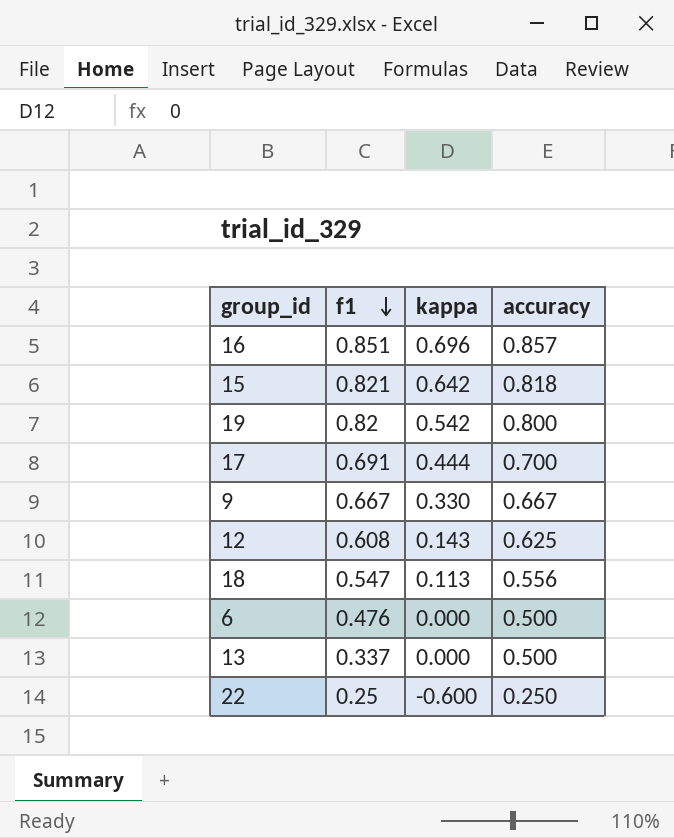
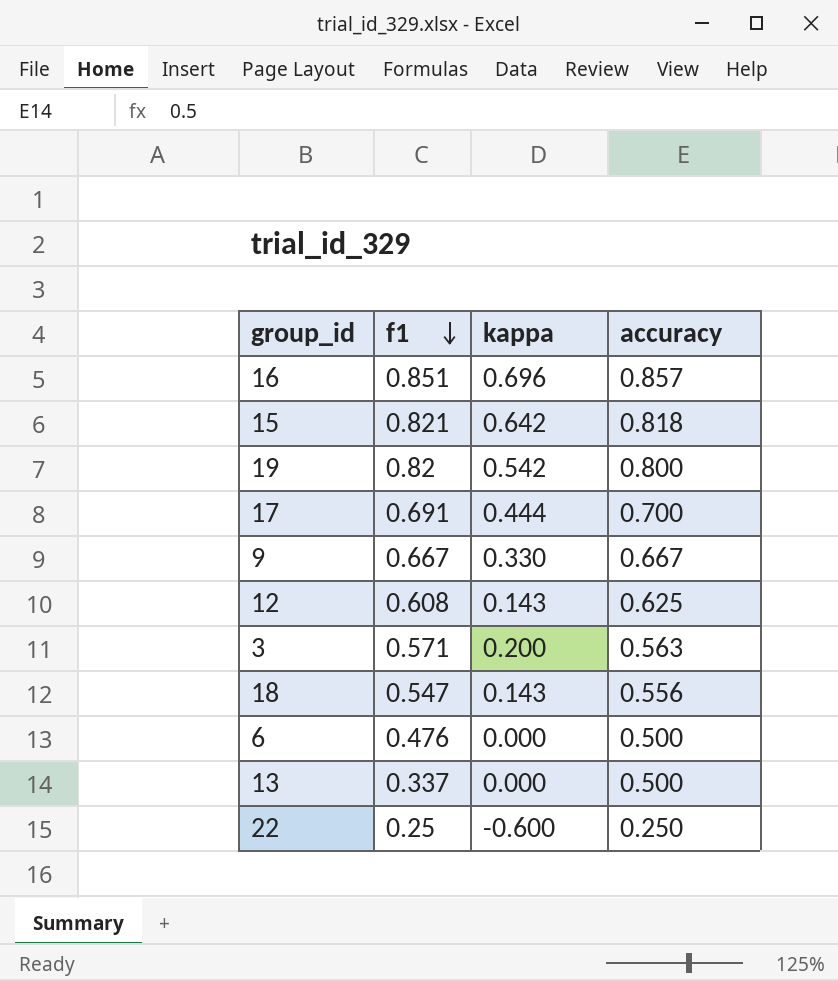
row 3: none -> 0.571 | 0.200 | 0.563
18 | kappa: 0.113 -> 0.143

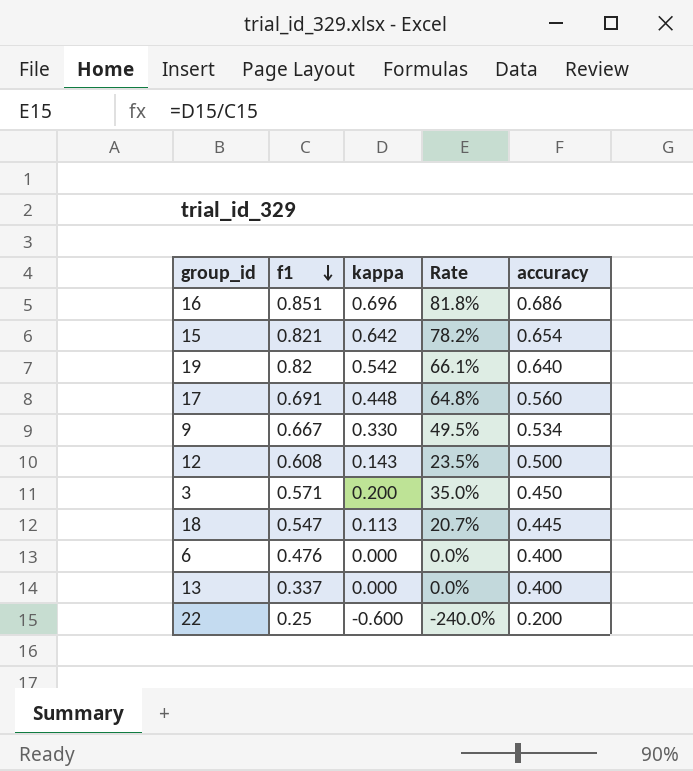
column Rate | formula: none -> [kappa] / [f1]
16 | accuracy: 0.857 -> 0.686
15 | accuracy: 0.818 -> 0.654
19 | accuracy: 0.800 -> 0.640
17 | kappa: 0.444 -> 0.448
17 | accuracy: 0.700 -> 0.560
9 | accuracy: 0.667 -> 0.534
12 | accuracy: 0.625 -> 0.500
3 | accuracy: 0.563 -> 0.450
18 | kappa: 0.143 -> 0.113
18 | accuracy: 0.556 -> 0.445
6 | accuracy: 0.500 -> 0.400
13 | accuracy: 0.500 -> 0.400
22 | accuracy: 0.250 -> 0.200

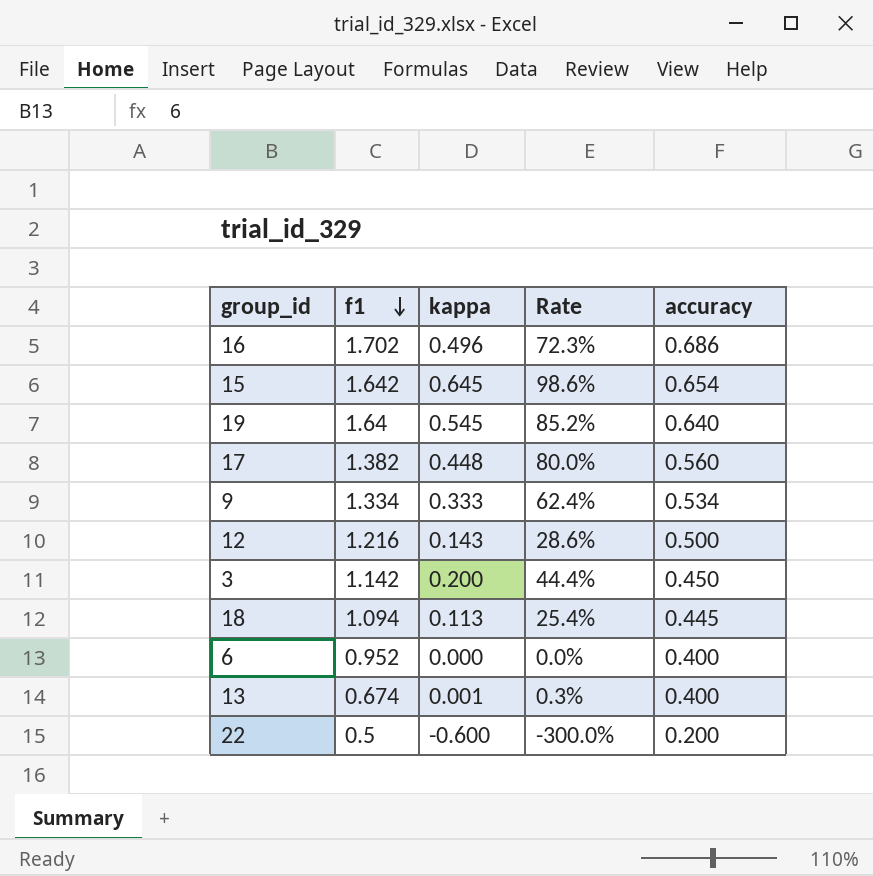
column Rate | formula: [kappa] / [f1] -> [kappa] / [accuracy]
16 | f1: 0.851 -> 1.702
16 | kappa: 0.696 -> 0.496
15 | f1: 0.821 -> 1.642
15 | kappa: 0.642 -> 0.645
19 | f1: 0.82 -> 1.64
19 | kappa: 0.542 -> 0.545
17 | f1: 0.691 -> 1.382
9 | f1: 0.667 -> 1.334
9 | kappa: 0.330 -> 0.333
12 | f1: 0.608 -> 1.216
3 | f1: 0.571 -> 1.142
18 | f1: 0.547 -> 1.094
6 | f1: 0.476 -> 0.952
13 | f1: 0.337 -> 0.674
13 | kappa: 0.000 -> 0.001
22 | f1: 0.25 -> 0.5

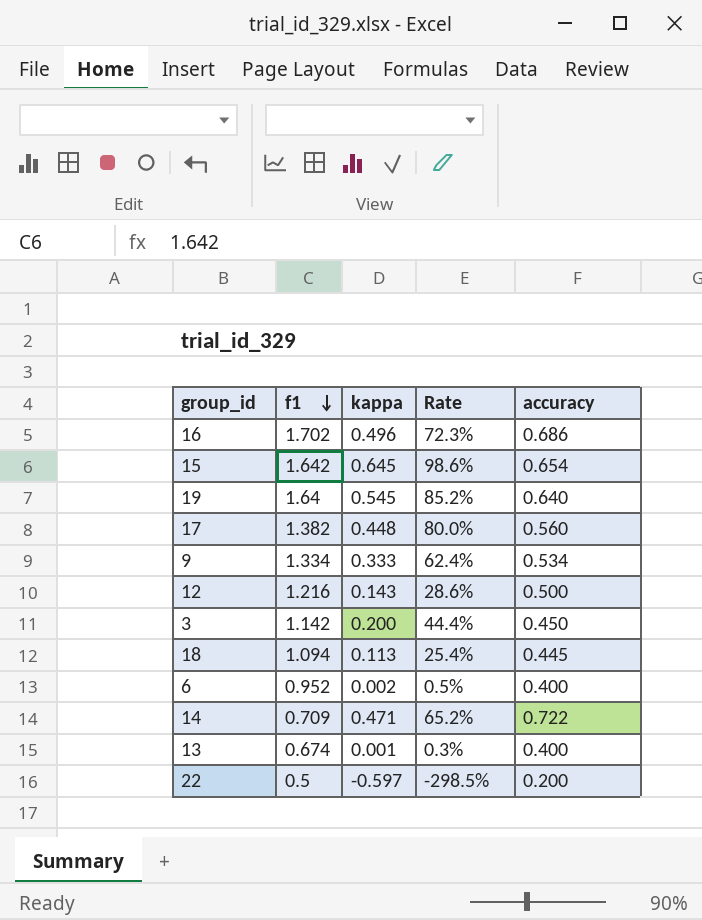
6 | kappa: 0.000 -> 0.002
6 | Rate: 0.0% -> 0.5%
row 14: none -> 0.709 | 0.471 | 65.2% | 0.722
22 | kappa: -0.600 -> -0.597
22 | Rate: -300.0% -> -298.5%

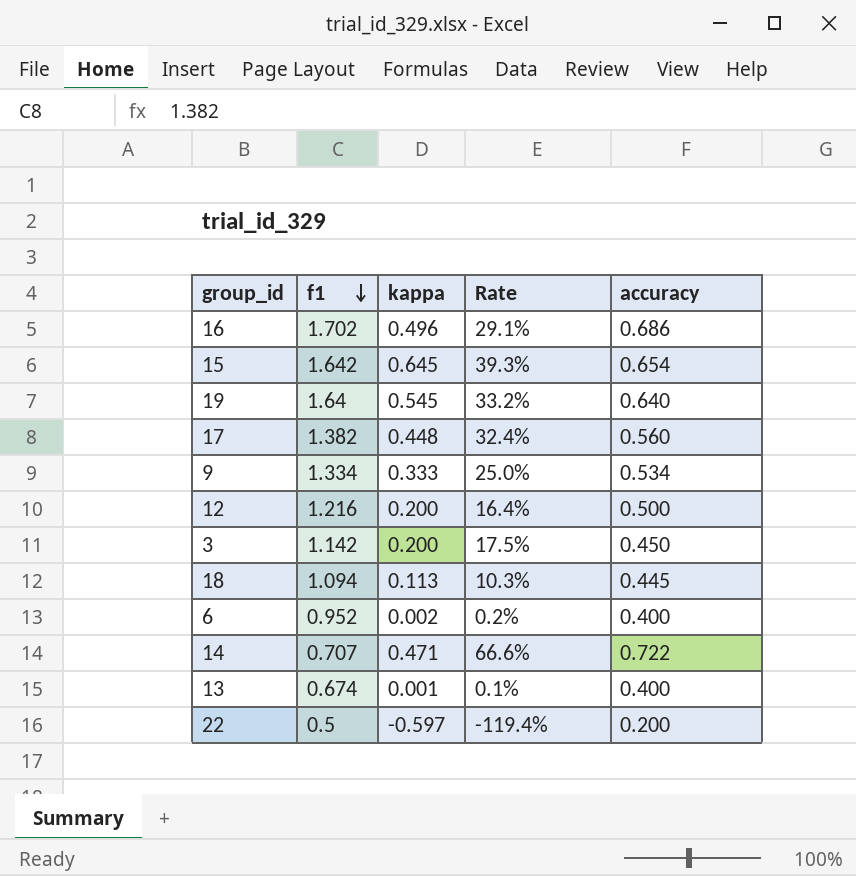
column Rate | formula: [kappa] / [accuracy] -> [kappa] / [f1]
12 | kappa: 0.143 -> 0.200
14 | f1: 0.709 -> 0.707

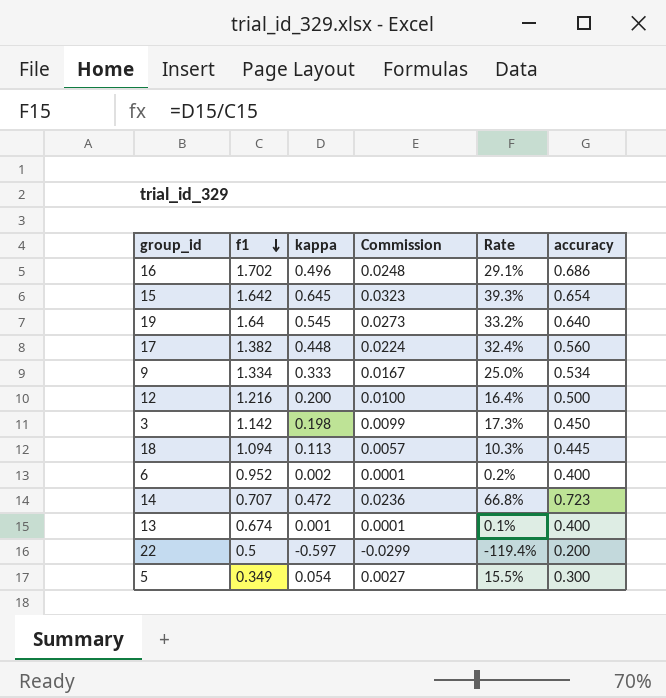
column Commission | formula: none -> [kappa] * 0.05
3 | kappa: 0.200 -> 0.198
3 | Rate: 17.5% -> 17.3%
14 | kappa: 0.471 -> 0.472
14 | Rate: 66.6% -> 66.8%
14 | accuracy: 0.722 -> 0.723
row 5: none -> 0.349 | 0.054 | 0.0027 | 15.5% | 0.300

